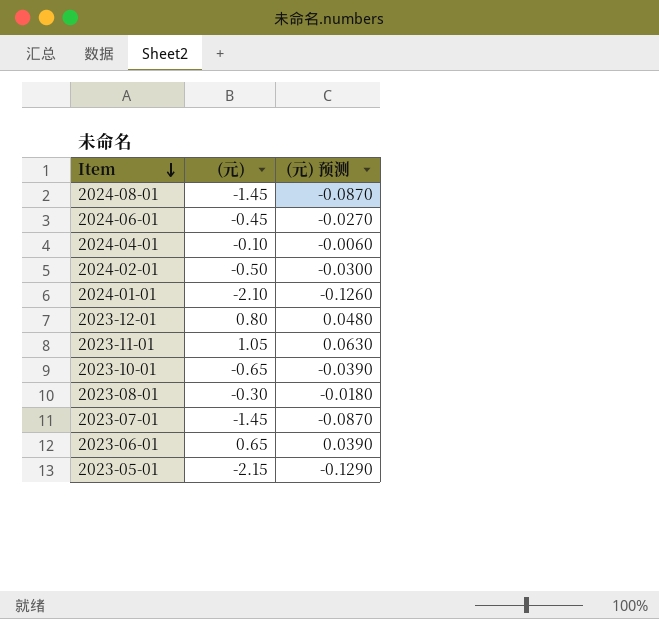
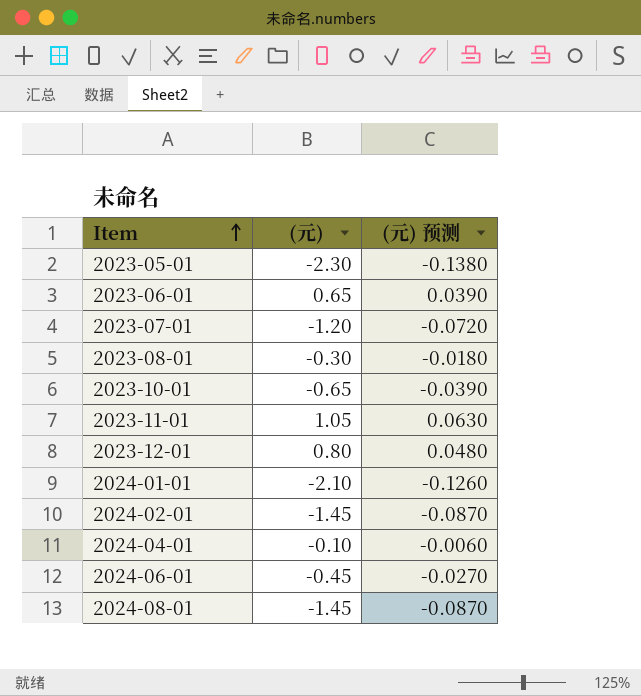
row order: Item descending -> Item ascending
2023-05-01 | (元): -2.15 -> -2.30
2023-05-01 | (元) 预测: -0.1290 -> -0.1380
2023-07-01 | (元): -1.45 -> -1.20
2023-07-01 | (元) 预测: -0.0870 -> -0.0720
2024-02-01 | (元): -0.50 -> -1.45
2024-02-01 | (元) 预测: -0.0300 -> -0.0870

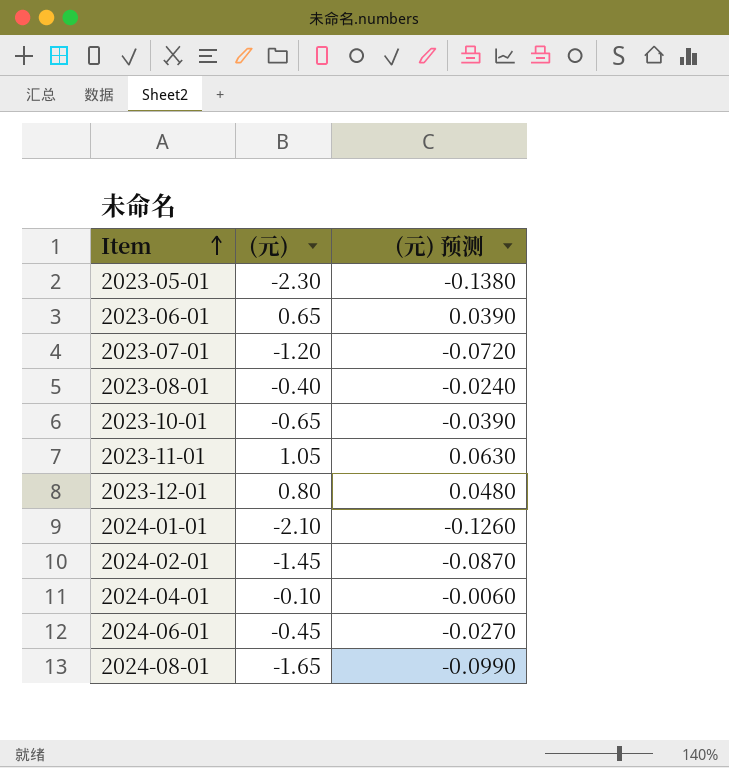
2023-08-01 | (元): -0.30 -> -0.40
2023-08-01 | (元) 预测: -0.0180 -> -0.0240
2024-08-01 | (元): -1.45 -> -1.65
2024-08-01 | (元) 预测: -0.0870 -> -0.0990

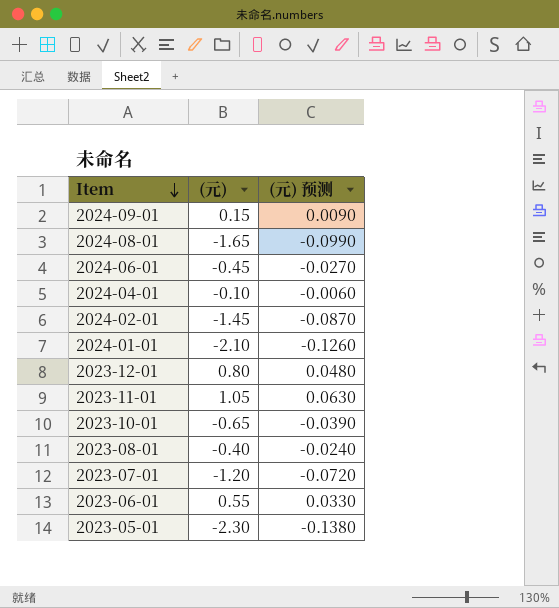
row order: Item ascending -> Item descending
row 2024-09-01: none -> 0.15 | 0.0090
2023-06-01 | (元): 0.65 -> 0.55
2023-06-01 | (元) 预测: 0.0390 -> 0.0330

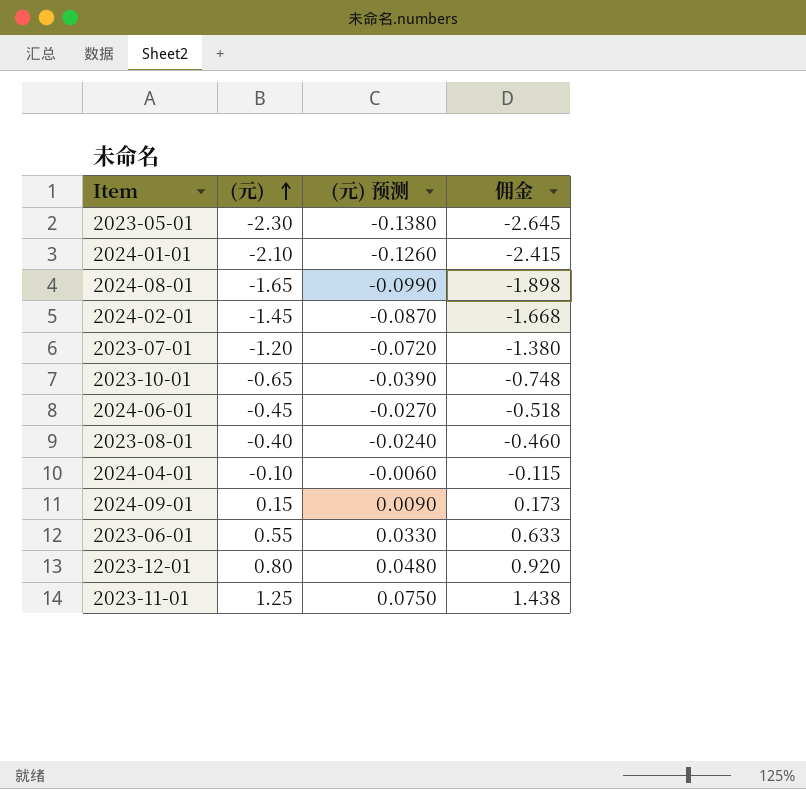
row order: Item descending -> (元) ascending
column 佣金 | formula: none -> [(元)] * 1.15
2023-11-01 | (元): 1.05 -> 1.25
2023-11-01 | (元) 预测: 0.0630 -> 0.0750

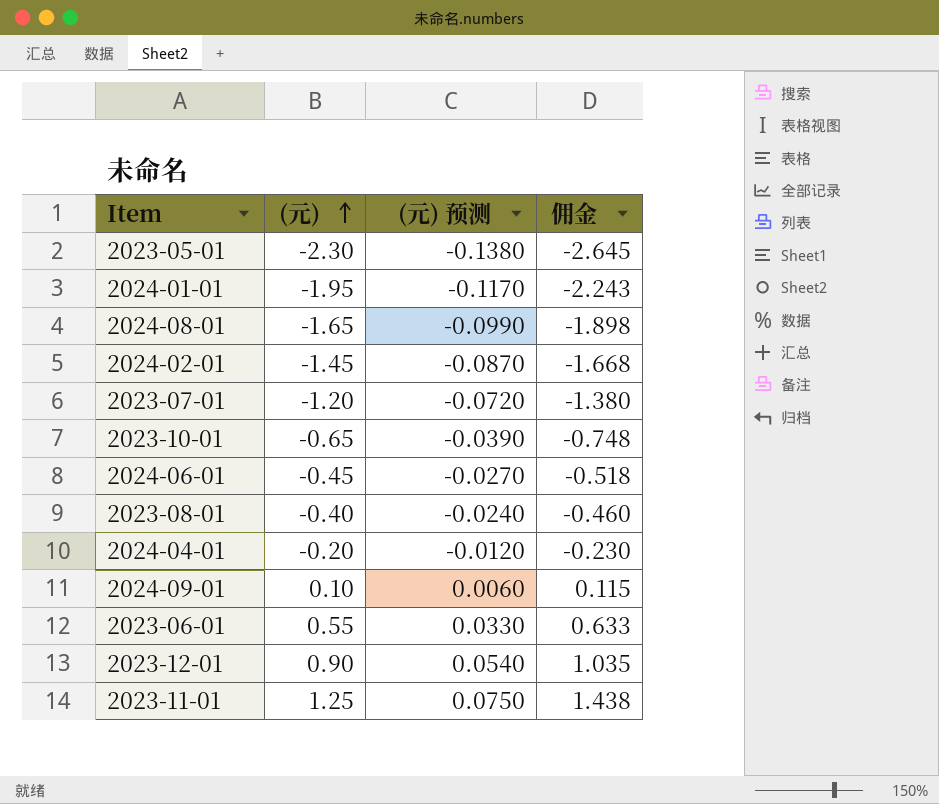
2024-01-01 | (元): -2.10 -> -1.95
2024-01-01 | (元) 预测: -0.1260 -> -0.1170
2024-01-01 | 佣金: -2.415 -> -2.243
2024-04-01 | (元): -0.10 -> -0.20
2024-04-01 | (元) 预测: -0.0060 -> -0.0120
2024-04-01 | 佣金: -0.115 -> -0.230
2024-09-01 | (元): 0.15 -> 0.10
2024-09-01 | (元) 预测: 0.0090 -> 0.0060
2024-09-01 | 佣金: 0.173 -> 0.115
2023-12-01 | (元): 0.80 -> 0.90
2023-12-01 | (元) 预测: 0.0480 -> 0.0540
2023-12-01 | 佣金: 0.920 -> 1.035

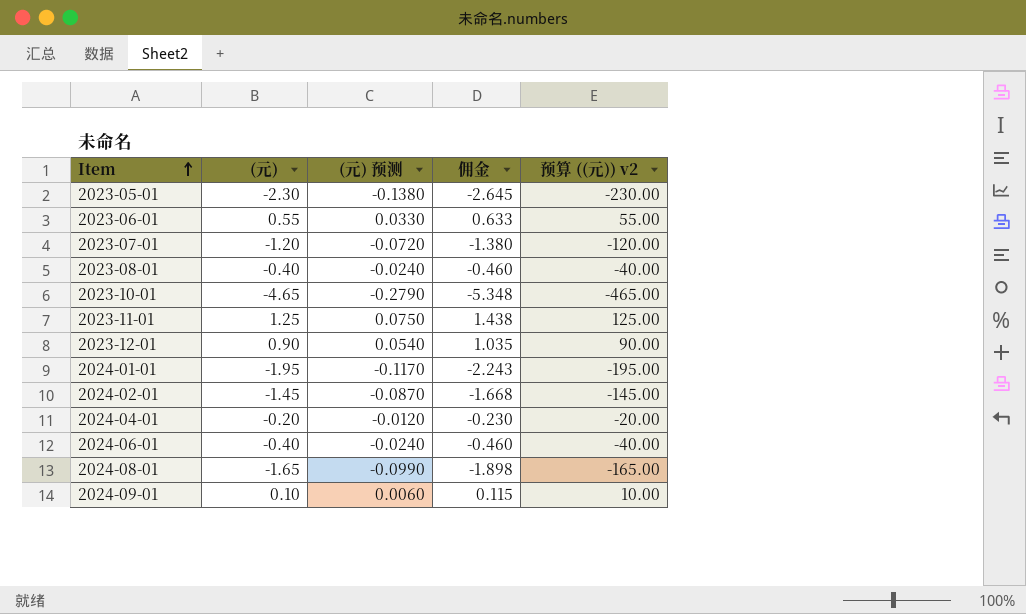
row order: (元) ascending -> Item ascending
column 预算 ((元)) v2 | formula: none -> [(元)] * 100
2023-10-01 | (元): -0.65 -> -4.65
2023-10-01 | (元) 预测: -0.0390 -> -0.2790
2023-10-01 | 佣金: -0.748 -> -5.348
2024-06-01 | (元): -0.45 -> -0.40
2024-06-01 | (元) 预测: -0.0270 -> -0.0240
2024-06-01 | 佣金: -0.518 -> -0.460

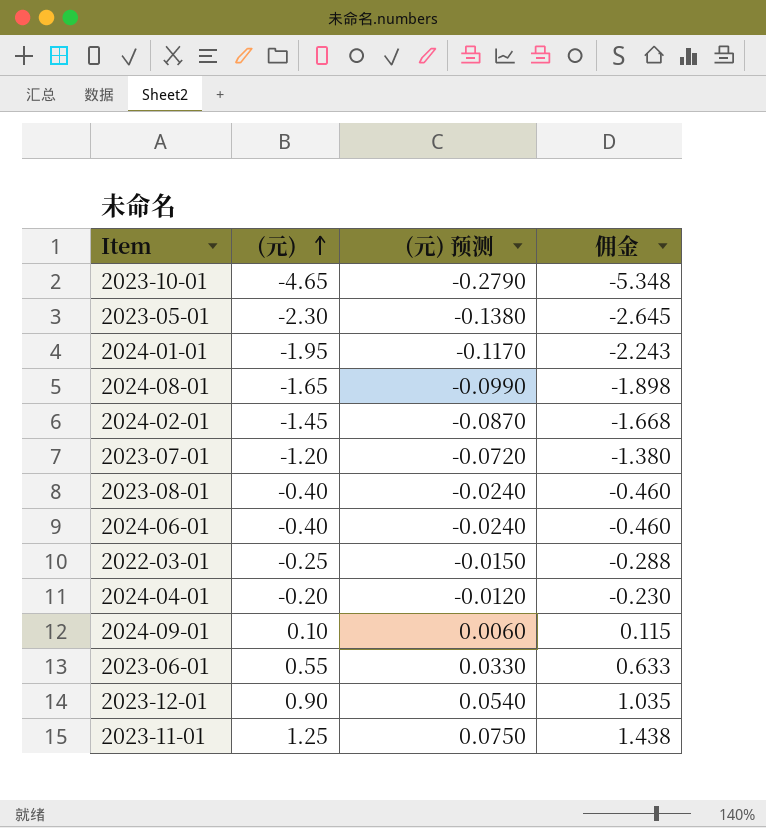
row order: Item ascending -> (元) ascending
column 预算 ((元)) v2 | formula: [(元)] * 100 -> none
row 2022-03-01: none -> -0.25 | -0.0150 | -0.288

